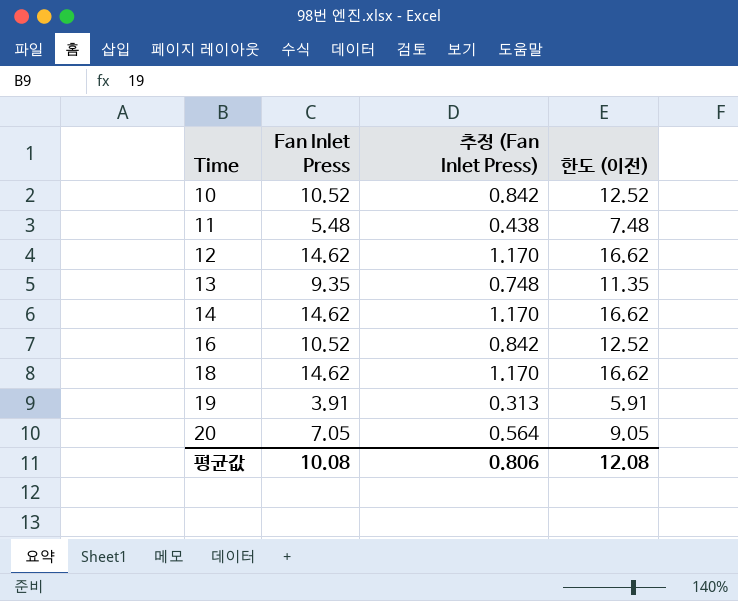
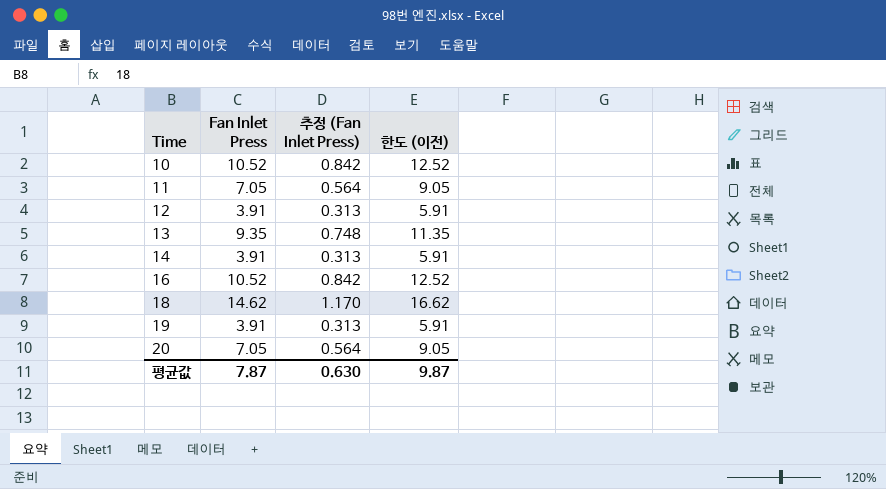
11 | Fan Inlet Press: 5.48 -> 7.05
11 | 추정 (Fan Inlet Press): 0.438 -> 0.564
11 | 한도 (이전): 7.48 -> 9.05
12 | Fan Inlet Press: 14.62 -> 3.91
12 | 추정 (Fan Inlet Press): 1.170 -> 0.313
12 | 한도 (이전): 16.62 -> 5.91
14 | Fan Inlet Press: 14.62 -> 3.91
14 | 추정 (Fan Inlet Press): 1.170 -> 0.313
14 | 한도 (이전): 16.62 -> 5.91
평균값 | Fan Inlet Press: 10.08 -> 7.87
평균값 | 추정 (Fan Inlet Press): 0.806 -> 0.630
평균값 | 한도 (이전): 12.08 -> 9.87

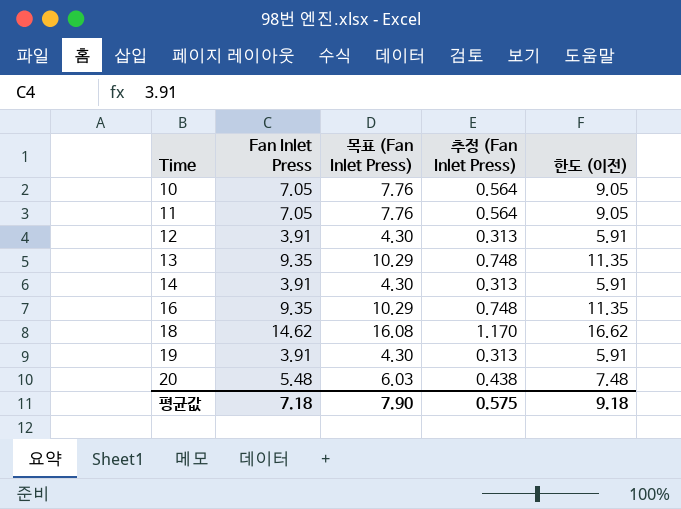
column 목표 (Fan Inlet Press) | formula: none -> [Fan Inlet Press] * 1.1
10 | Fan Inlet Press: 10.52 -> 7.05
10 | 추정 (Fan Inlet Press): 0.842 -> 0.564
10 | 한도 (이전): 12.52 -> 9.05
16 | Fan Inlet Press: 10.52 -> 9.35
16 | 추정 (Fan Inlet Press): 0.842 -> 0.748
16 | 한도 (이전): 12.52 -> 11.35
20 | Fan Inlet Press: 7.05 -> 5.48
20 | 추정 (Fan Inlet Press): 0.564 -> 0.438
20 | 한도 (이전): 9.05 -> 7.48
평균값 | Fan Inlet Press: 7.87 -> 7.18
평균값 | 추정 (Fan Inlet Press): 0.630 -> 0.575
평균값 | 한도 (이전): 9.87 -> 9.18

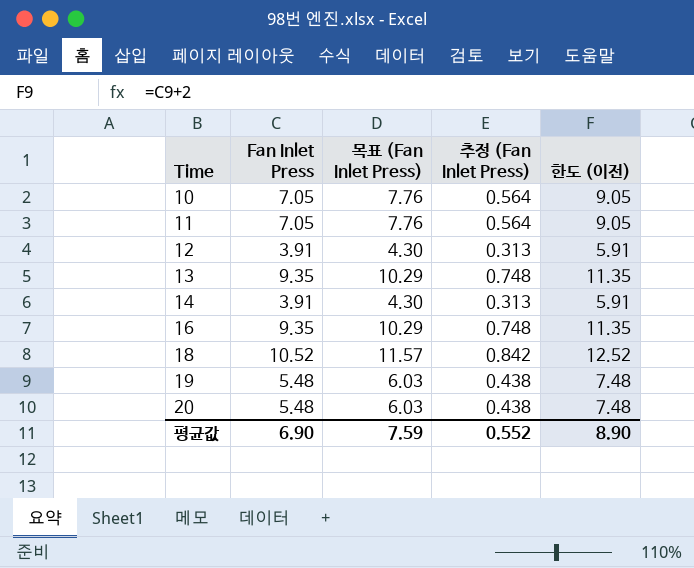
18 | Fan Inlet Press: 14.62 -> 10.52
18 | 목표 (Fan Inlet Press): 16.08 -> 11.57
18 | 추정 (Fan Inlet Press): 1.170 -> 0.842
18 | 한도 (이전): 16.62 -> 12.52
19 | Fan Inlet Press: 3.91 -> 5.48
19 | 목표 (Fan Inlet Press): 4.30 -> 6.03
19 | 추정 (Fan Inlet Press): 0.313 -> 0.438
19 | 한도 (이전): 5.91 -> 7.48
평균값 | Fan Inlet Press: 7.18 -> 6.90
평균값 | 목표 (Fan Inlet Press): 7.90 -> 7.59
평균값 | 추정 (Fan Inlet Press): 0.575 -> 0.552
평균값 | 한도 (이전): 9.18 -> 8.90

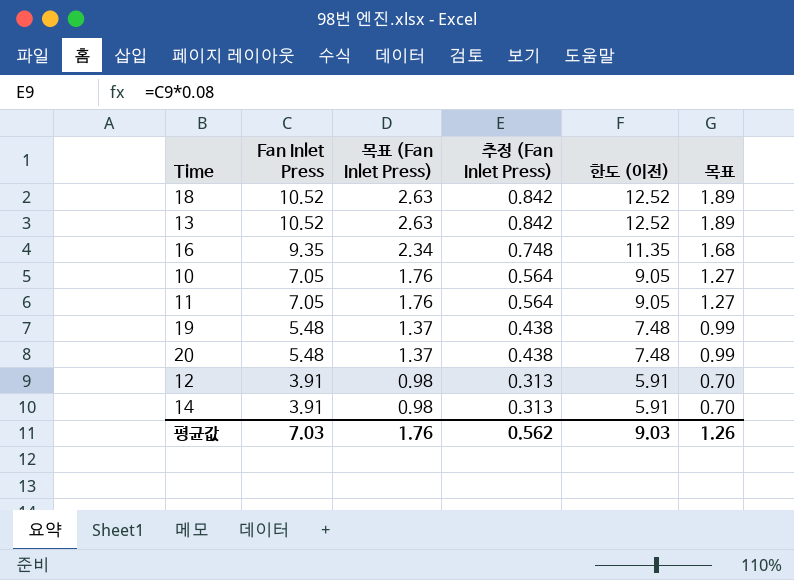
row order: Time ascending -> Fan Inlet Press descending
column 목표 (Fan Inlet Press) | formula: [Fan Inlet Press] * 1.1 -> [Fan Inlet Press] * 0.25
column 목표 | formula: none -> [Fan Inlet Press] * 0.18
13 | Fan Inlet Press: 9.35 -> 10.52
13 | 추정 (Fan Inlet Press): 0.748 -> 0.842
13 | 한도 (이전): 11.35 -> 12.52
평균값 | Fan Inlet Press: 6.90 -> 7.03
평균값 | 목표 (Fan Inlet Press): 7.59 -> 1.76
평균값 | 추정 (Fan Inlet Press): 0.552 -> 0.562
평균값 | 한도 (이전): 8.90 -> 9.03

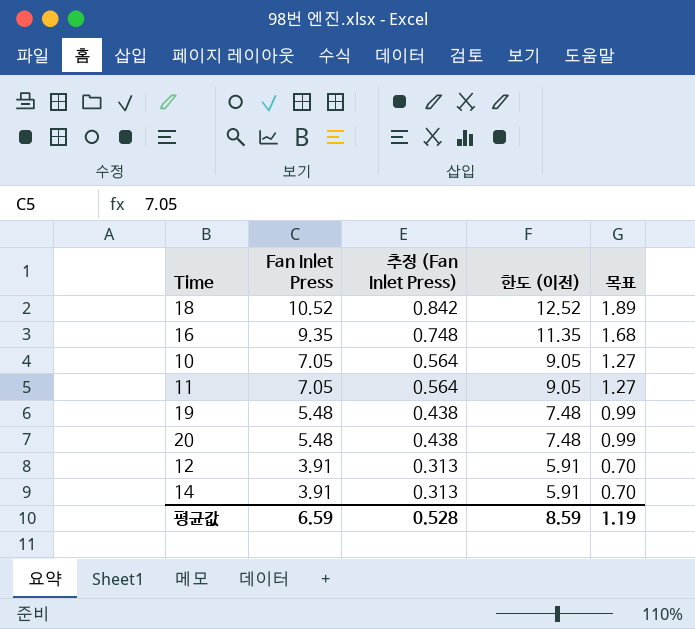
column 목표 (Fan Inlet Press) | formula: [Fan Inlet Press] * 0.25 -> none
row 13: 10.52 | 2.63 | 0.842 | 12.52 | 1.89 -> none
평균값 | Fan Inlet Press: 7.03 -> 6.59
평균값 | 추정 (Fan Inlet Press): 0.562 -> 0.528
평균값 | 한도 (이전): 9.03 -> 8.59
평균값 | 목표: 1.26 -> 1.19

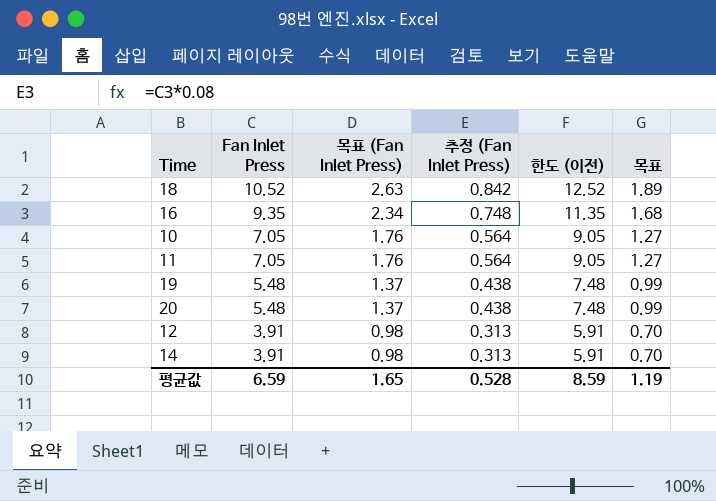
column 목표 (Fan Inlet Press) | formula: none -> [Fan Inlet Press] * 0.25

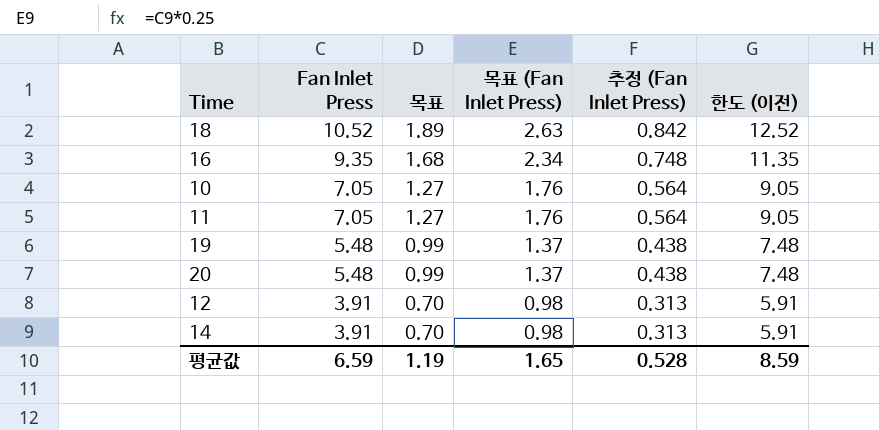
column 목표 | position: 6 -> 3

